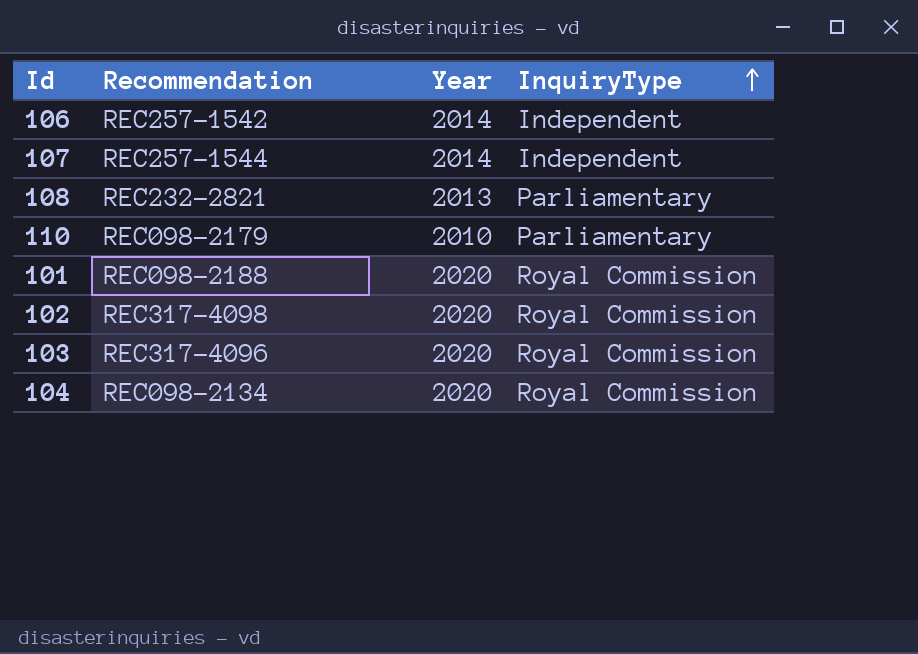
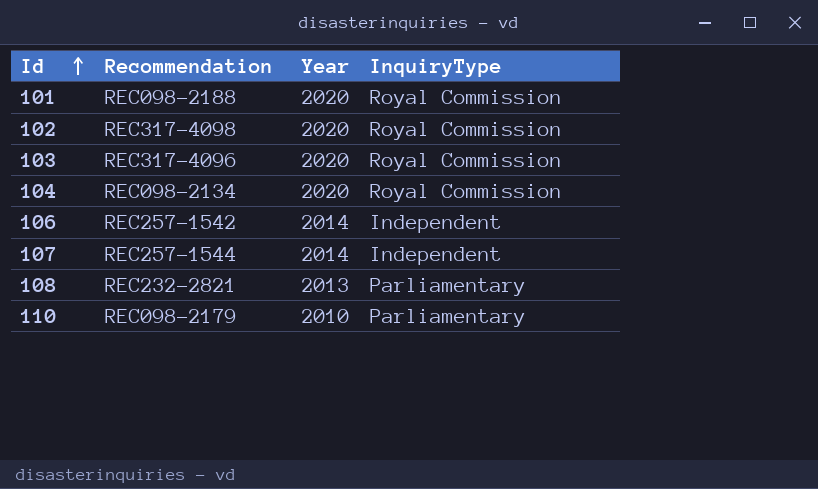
row order: InquiryType ascending -> Id ascending

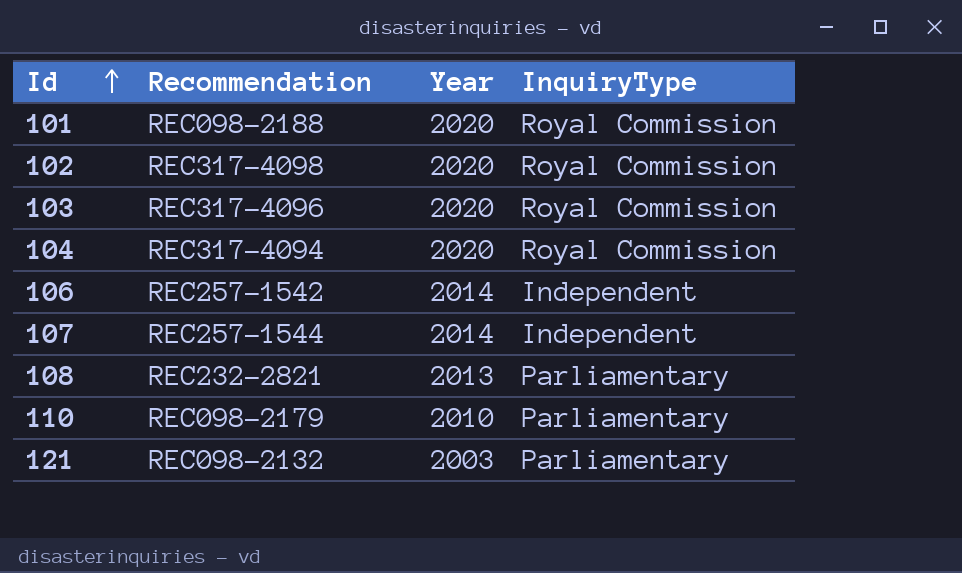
104 | Recommendation: REC098-2134 -> REC317-4094
row 121: none -> REC098-2132 | 2003 | Parliamentary

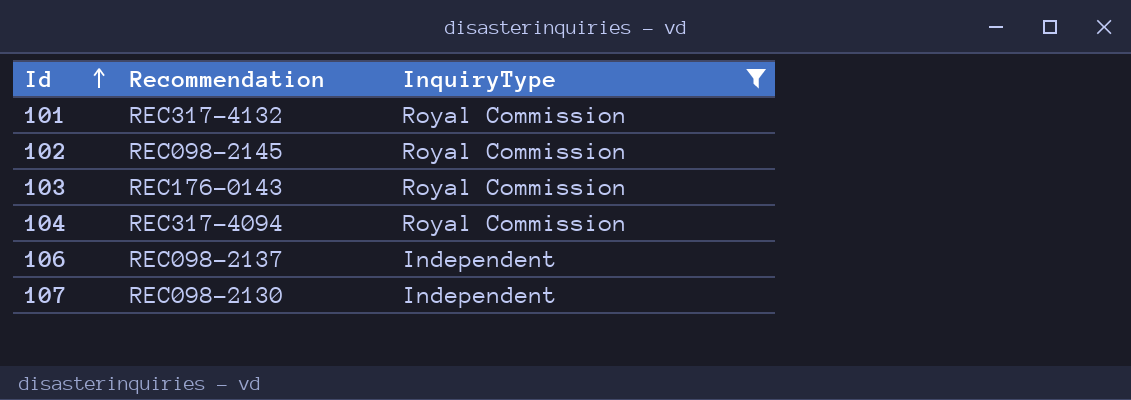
filter: none -> InquiryType != Parliamentary
column Year | position: 3 -> none
101 | Recommendation: REC098-2188 -> REC317-4132
102 | Recommendation: REC317-4098 -> REC098-2145
103 | Recommendation: REC317-4096 -> REC176-0143
106 | Recommendation: REC257-1542 -> REC098-2137
107 | Recommendation: REC257-1544 -> REC098-2130

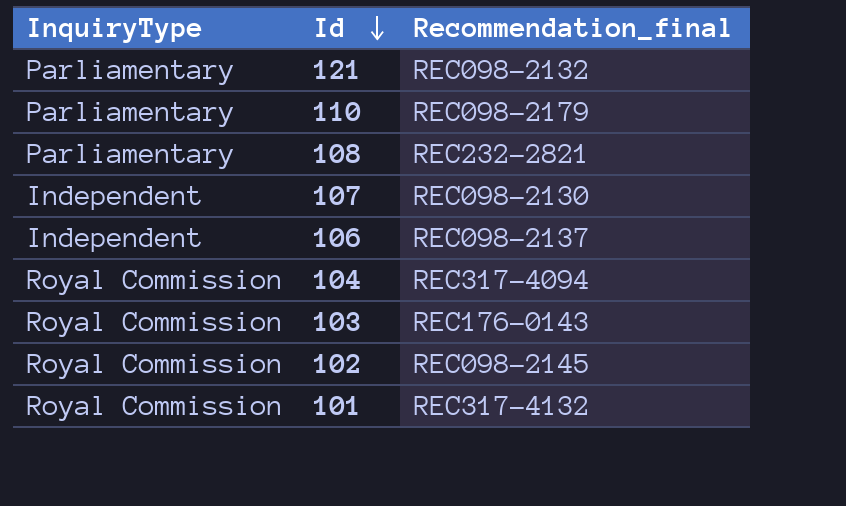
filter: InquiryType != Parliamentary -> none
row order: Id ascending -> Id descending
column InquiryType | position: 3 -> 1
column name: Recommendation -> Recommendation_final

